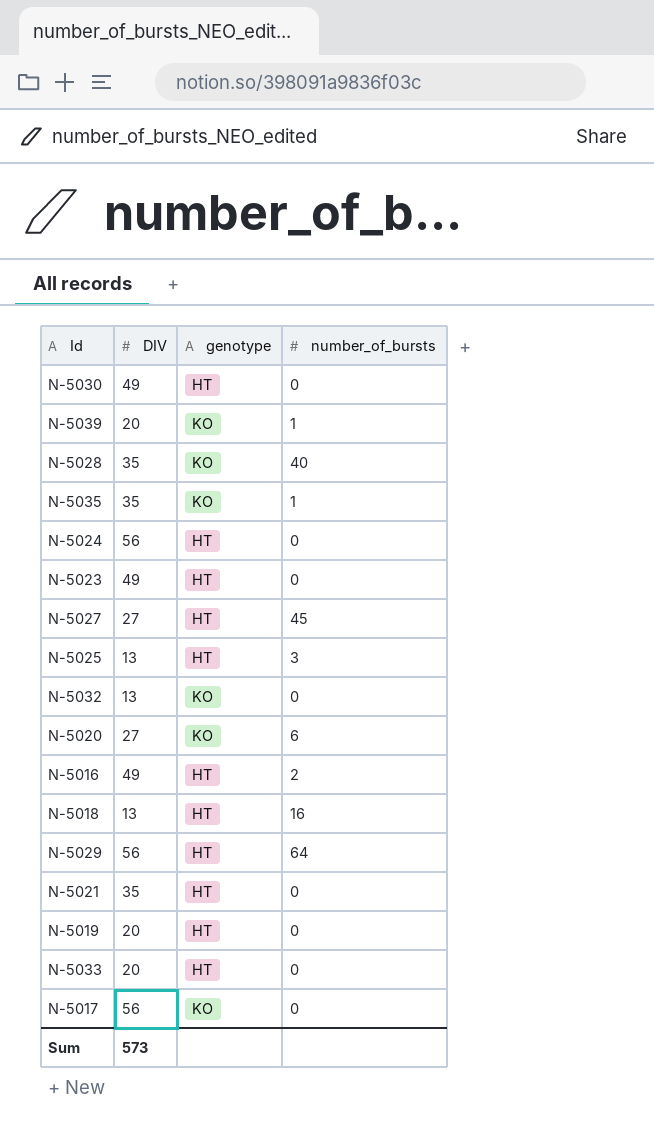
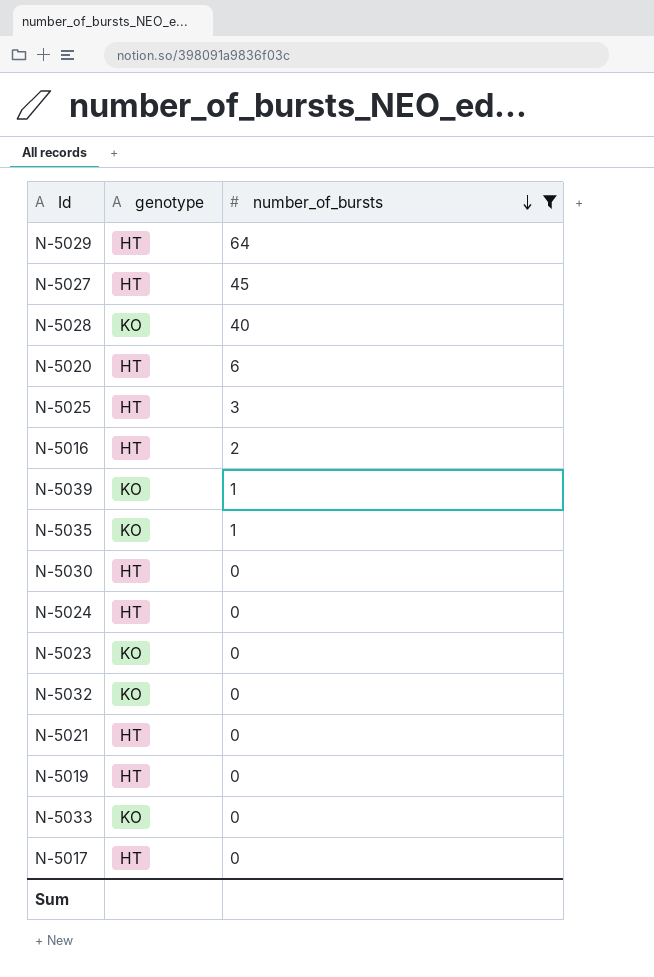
filter: none -> number_of_bursts != 16
row order: none -> number_of_bursts descending
column DIV | position: 2 -> none
N-5020 | genotype: KO -> HT
N-5023 | genotype: HT -> KO
N-5033 | genotype: HT -> KO
N-5017 | genotype: KO -> HT

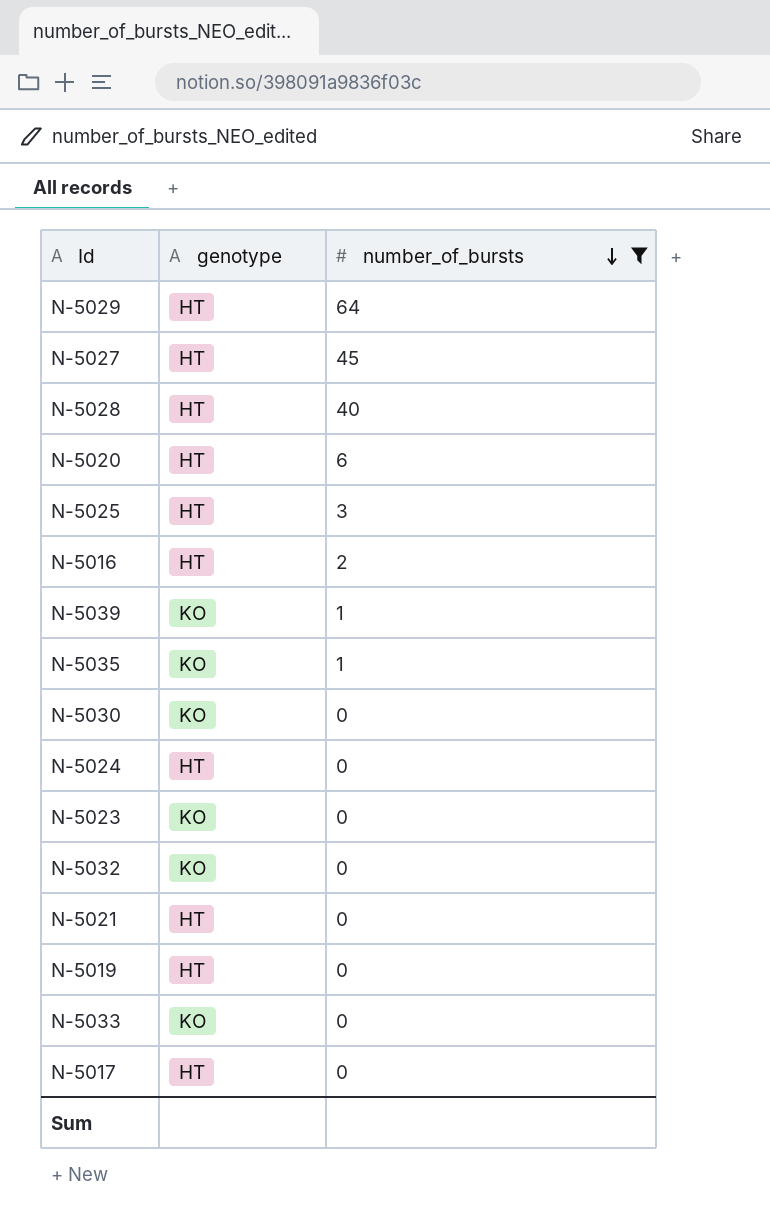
N-5028 | genotype: KO -> HT
N-5030 | genotype: HT -> KO

